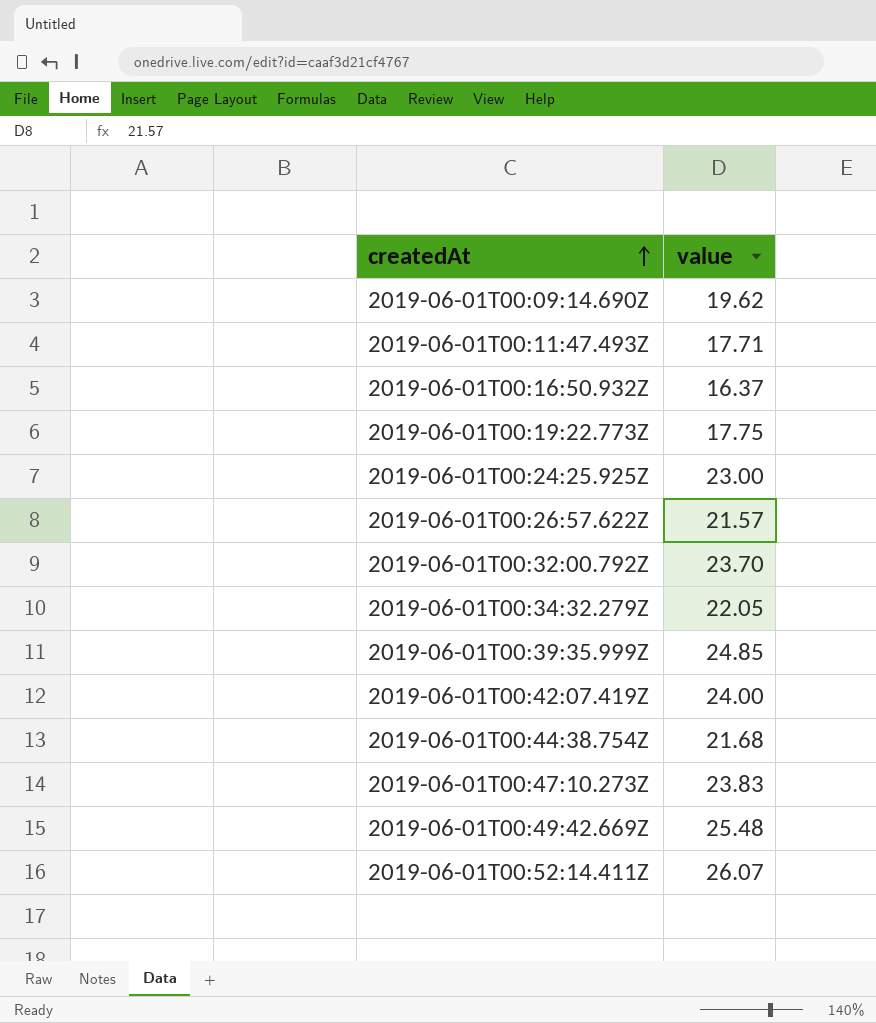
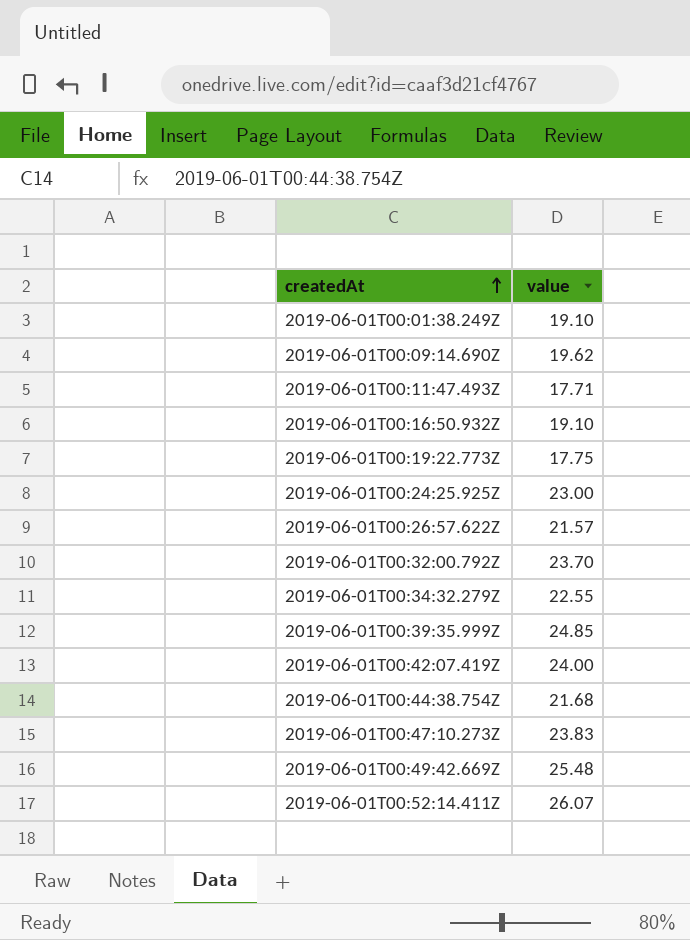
row 2019-06-01T00:01:38.249Z: none -> 19.10
2019-06-01T00:16:50.932Z | value: 16.37 -> 19.10
2019-06-01T00:34:32.279Z | value: 22.05 -> 22.55

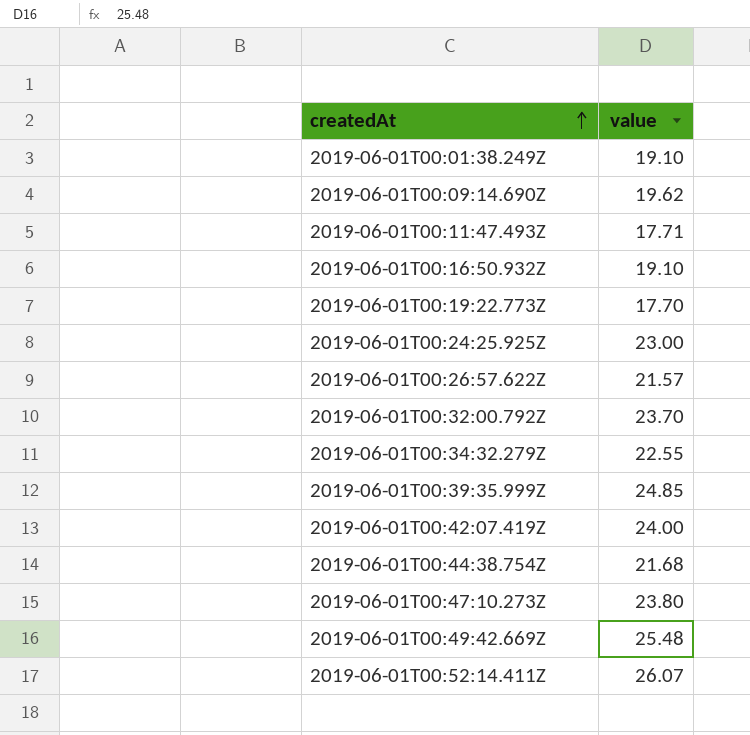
2019-06-01T00:19:22.773Z | value: 17.75 -> 17.70
2019-06-01T00:47:10.273Z | value: 23.83 -> 23.80

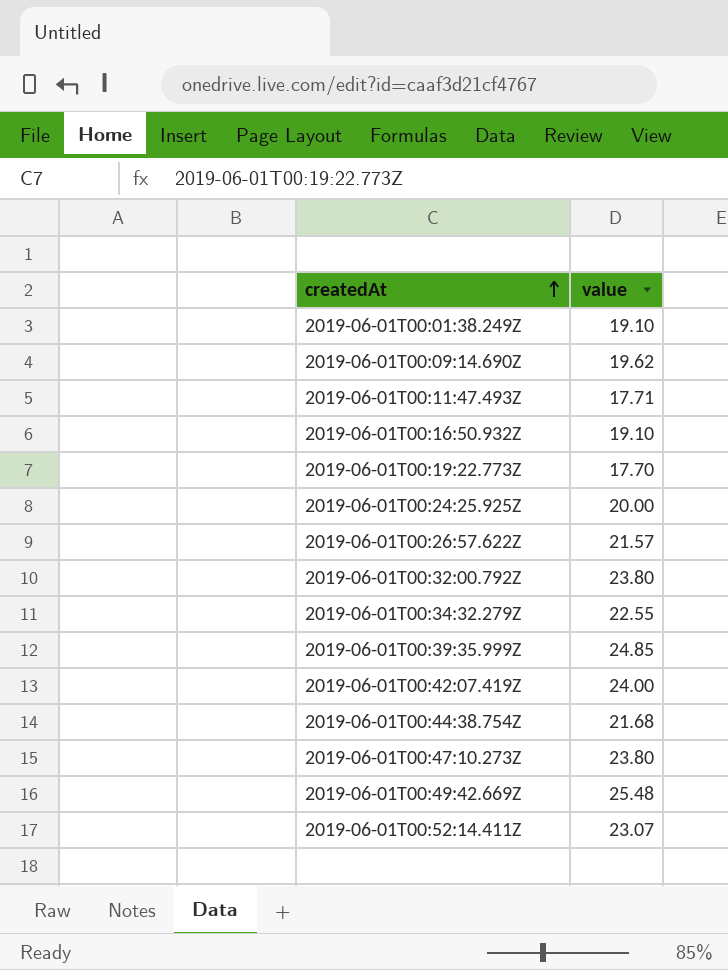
2019-06-01T00:24:25.925Z | value: 23.00 -> 20.00
2019-06-01T00:32:00.792Z | value: 23.70 -> 23.80
2019-06-01T00:52:14.411Z | value: 26.07 -> 23.07

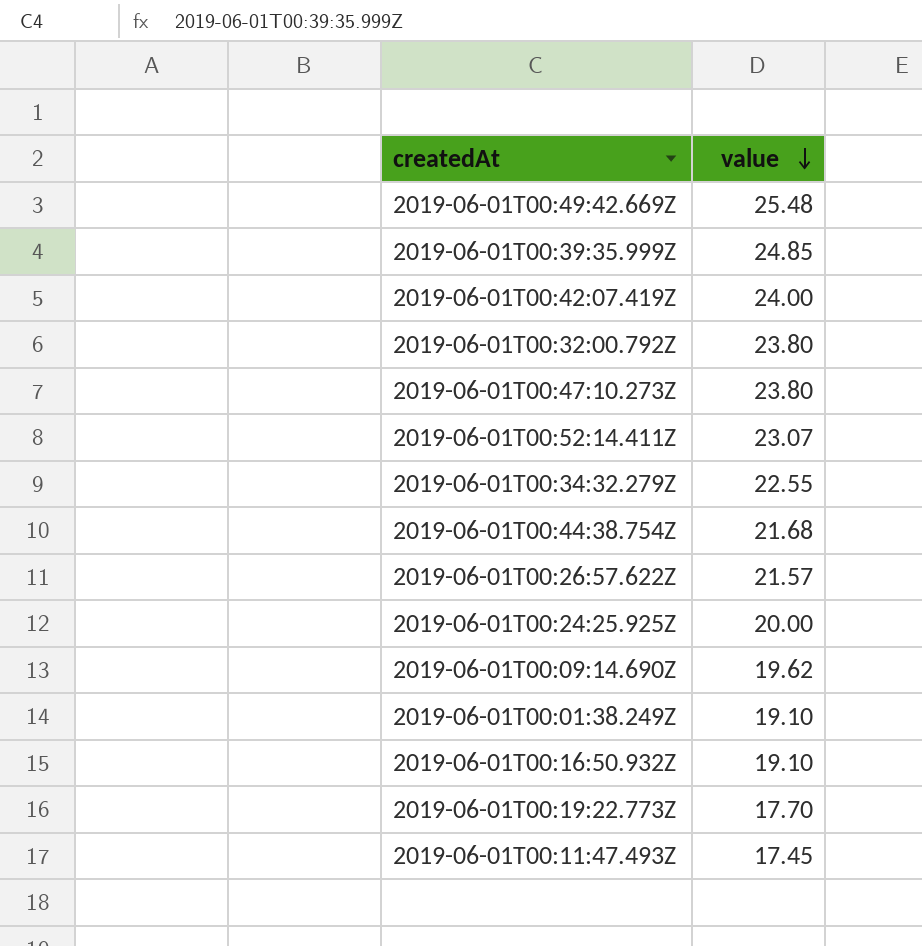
row order: createdAt ascending -> value descending
2019-06-01T00:11:47.493Z | value: 17.71 -> 17.45

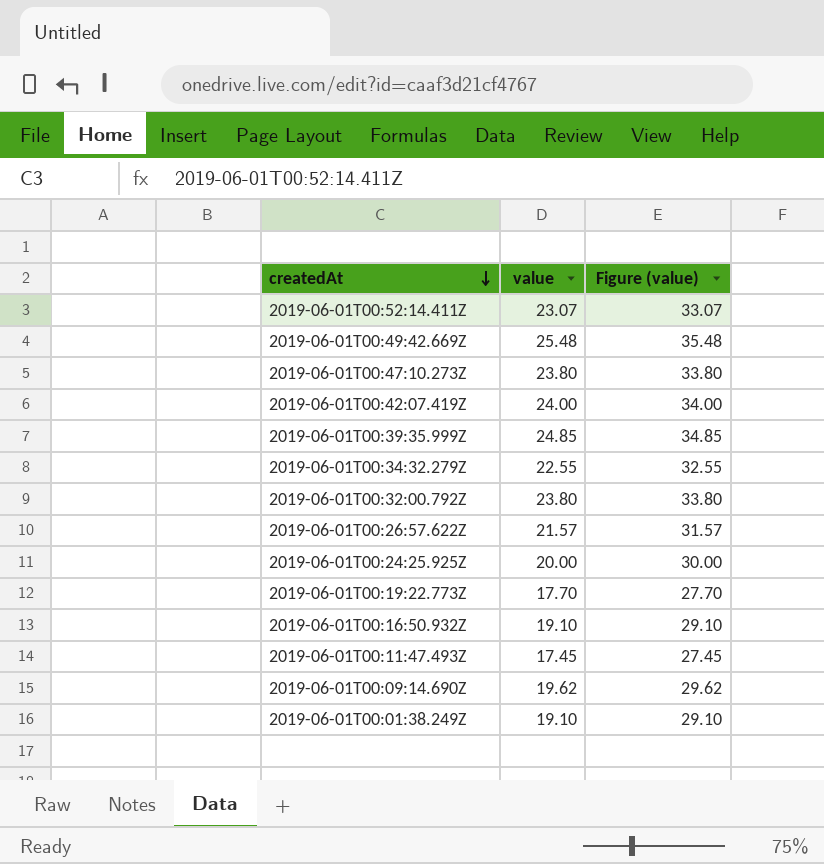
row order: value descending -> createdAt descending
column Figure (value) | formula: none -> [value] + 10
row 2019-06-01T00:44:38.754Z: 21.68 -> none

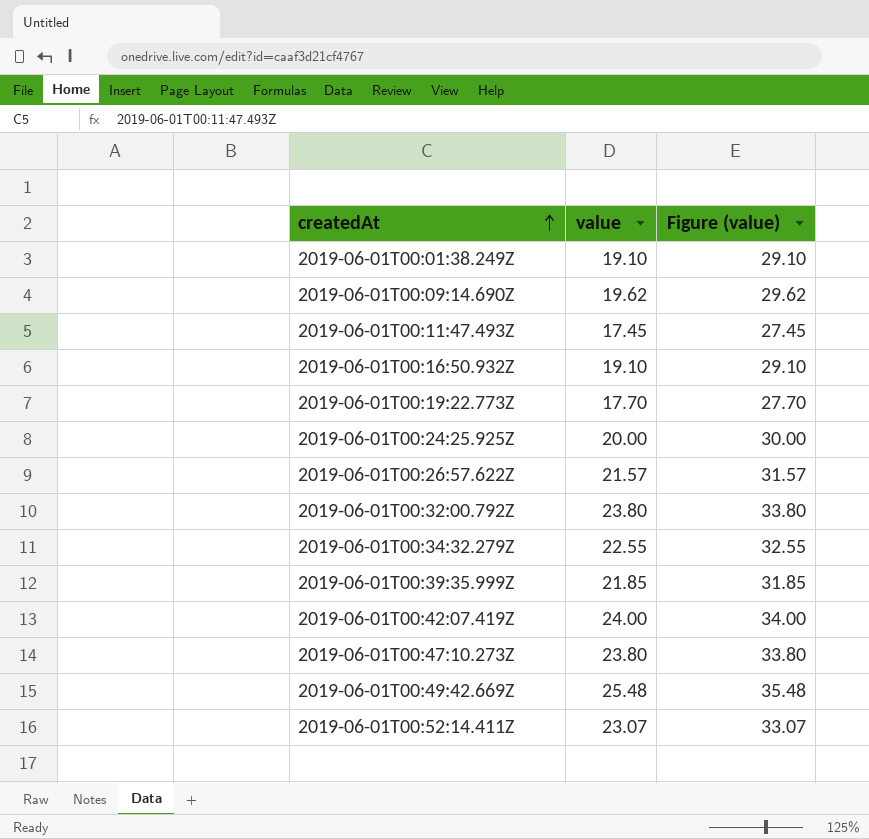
row order: createdAt descending -> createdAt ascending
2019-06-01T00:39:35.999Z | value: 24.85 -> 21.85
2019-06-01T00:39:35.999Z | Figure (value): 34.85 -> 31.85

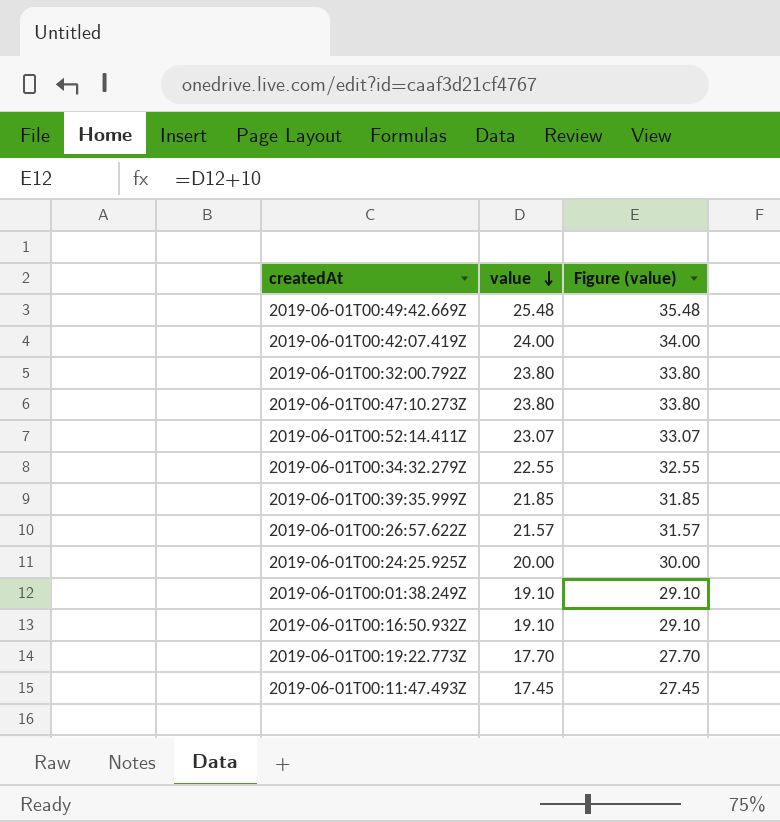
row order: createdAt ascending -> value descending
row 2019-06-01T00:09:14.690Z: 19.62 | 29.62 -> none

